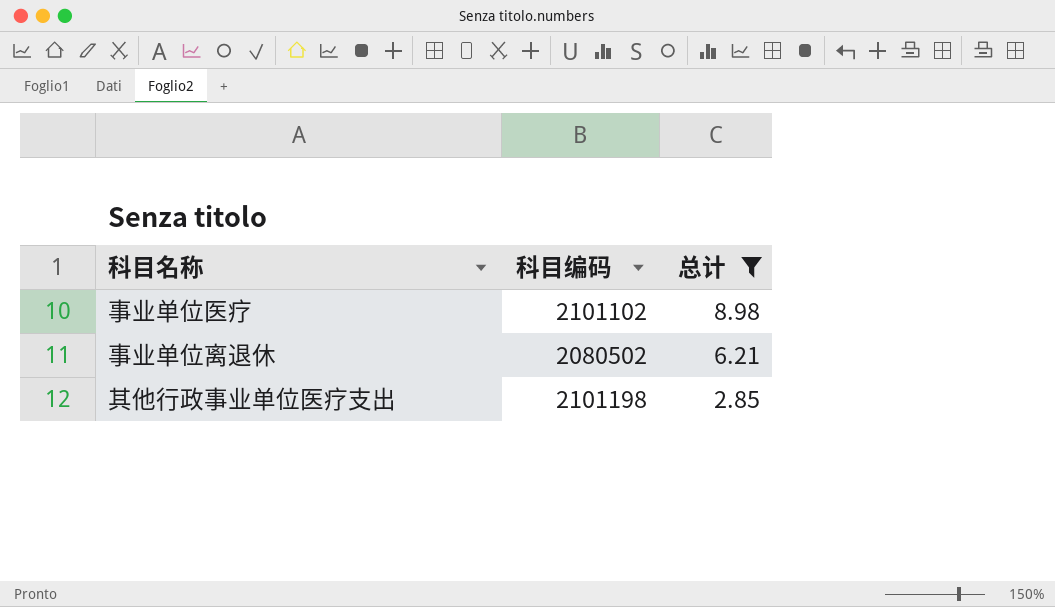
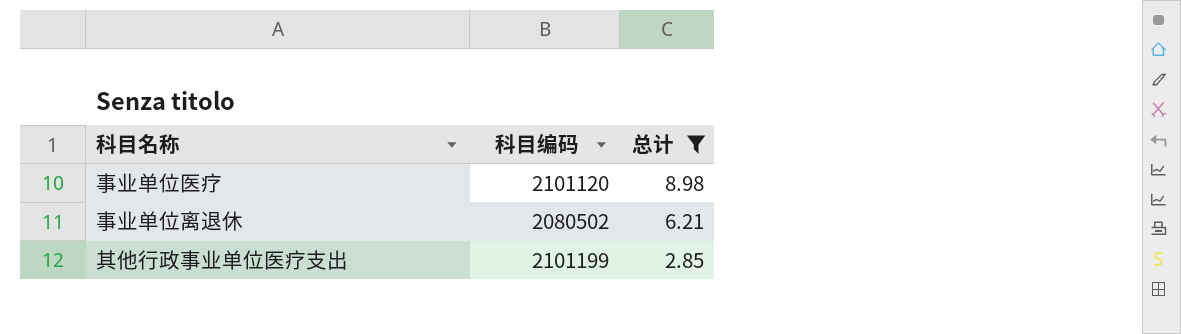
事业单位医疗 | 科目编码: 2101102 -> 2101120
其他行政事业单位医疗支出 | 科目编码: 2101198 -> 2101199

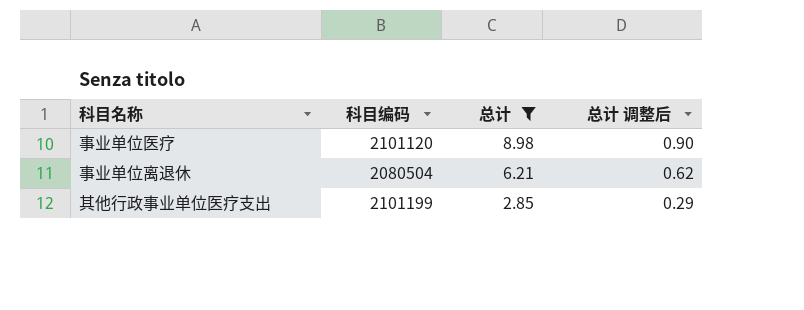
column 总计 调整后 | formula: none -> [总计] * 0.1
事业单位离退休 | 科目编码: 2080502 -> 2080504

